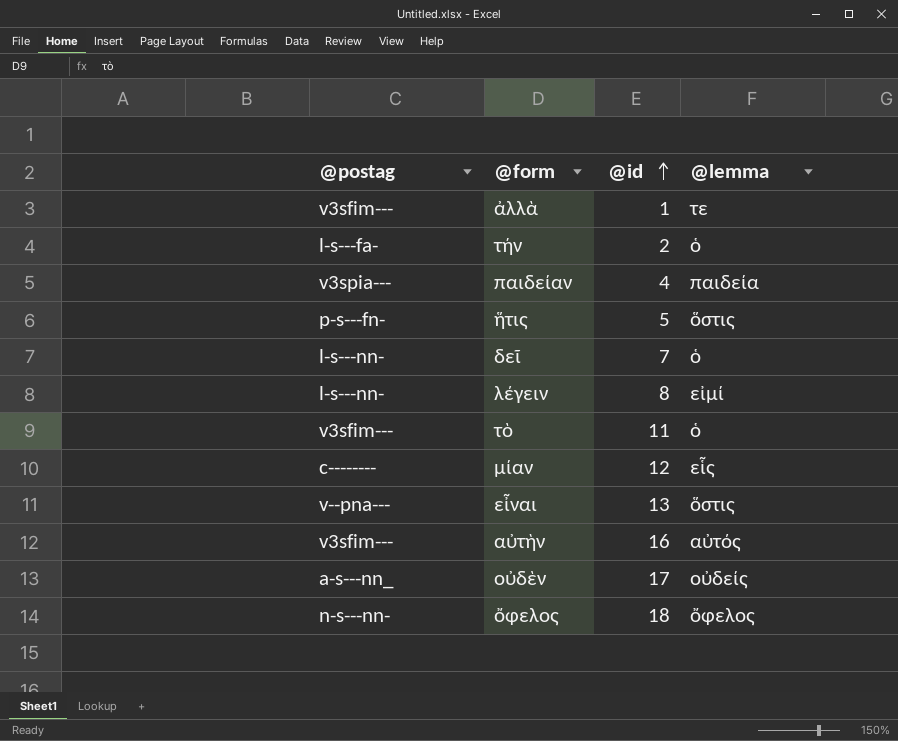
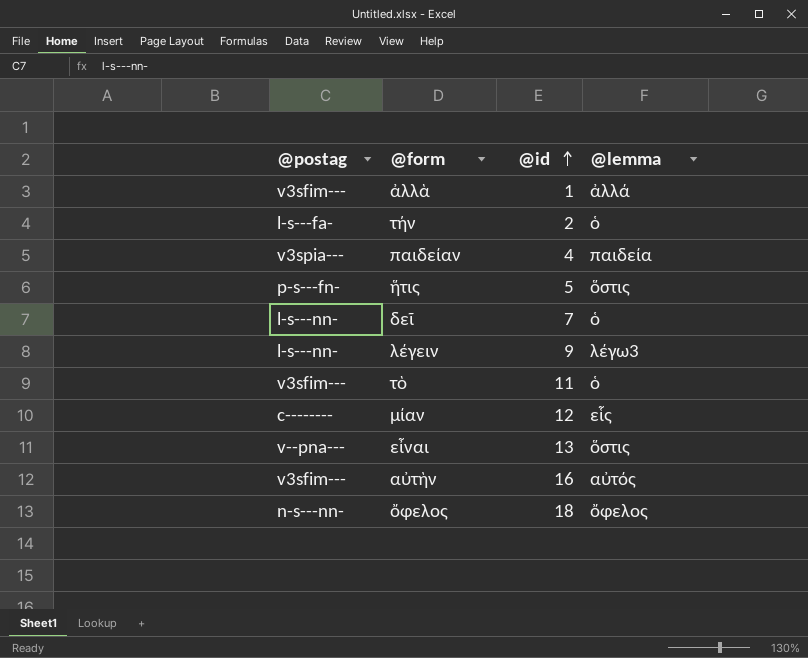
row οὐδὲν: a-s---nn_ | 17 | οὐδείς -> none
ἀλλὰ | @lemma: τε -> ἀλλά
λέγειν | @id: 8 -> 9
λέγειν | @lemma: εἰμί -> λέγω3

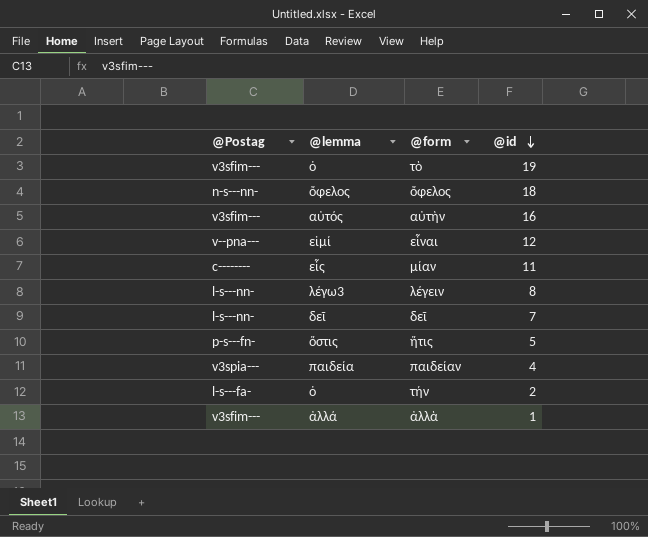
row order: @id ascending -> @id descending
column name: @postag -> @Postag
column @lemma | position: 4 -> 2
τὸ | @id: 11 -> 19
εἶναι | @lemma: ὅστις -> εἰμί
εἶναι | @id: 13 -> 12
μίαν | @id: 12 -> 11
λέγειν | @id: 9 -> 8
δεῖ | @lemma: ὁ -> δεῖ

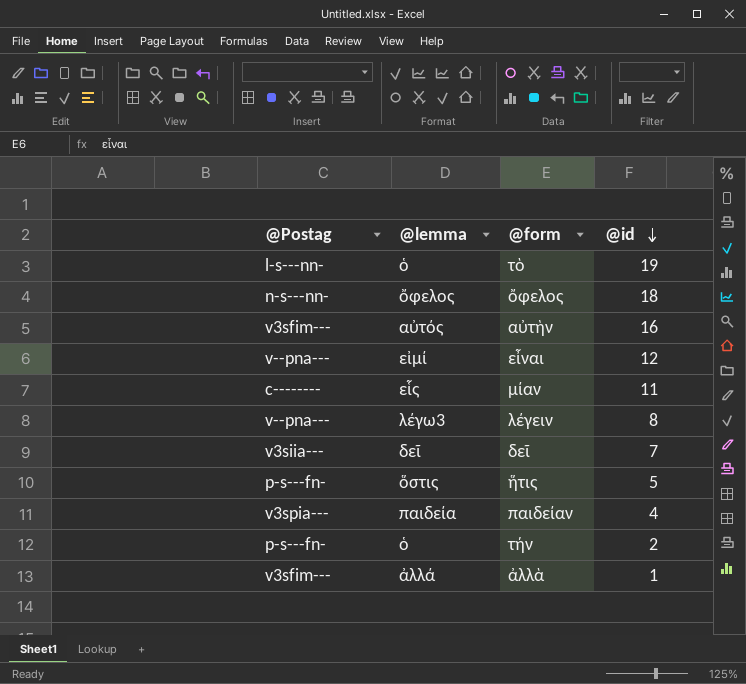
τὸ | @Postag: v3sfim--- -> l-s---nn-
λέγειν | @Postag: l-s---nn- -> v--pna---
δεῖ | @Postag: l-s---nn- -> v3siia---
τήν | @Postag: l-s---fa- -> p-s---fn-

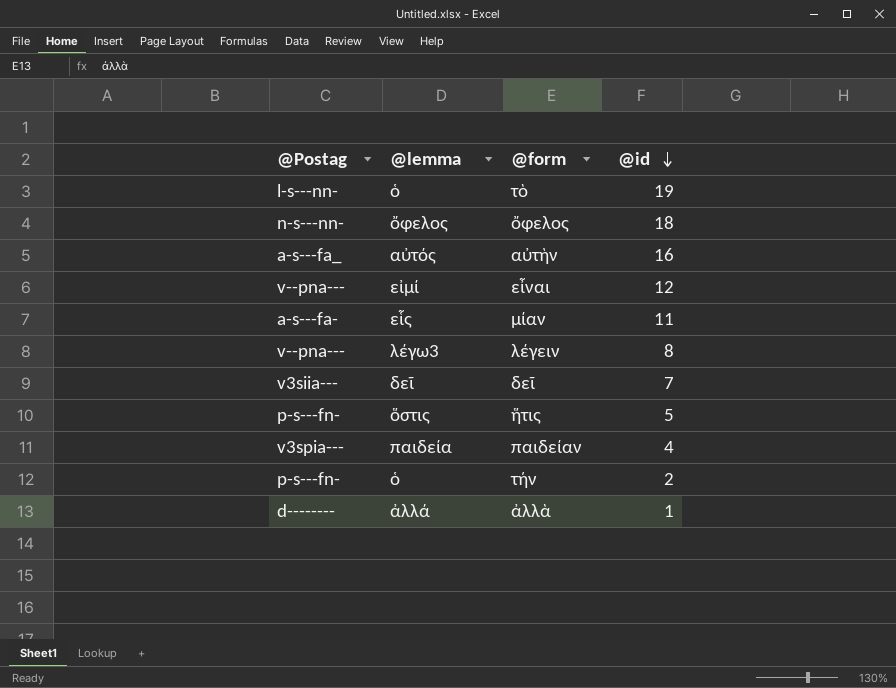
αὐτὴν | @Postag: v3sfim--- -> a-s---fa_
μίαν | @Postag: c-------- -> a-s---fa-
ἀλλὰ | @Postag: v3sfim--- -> d--------

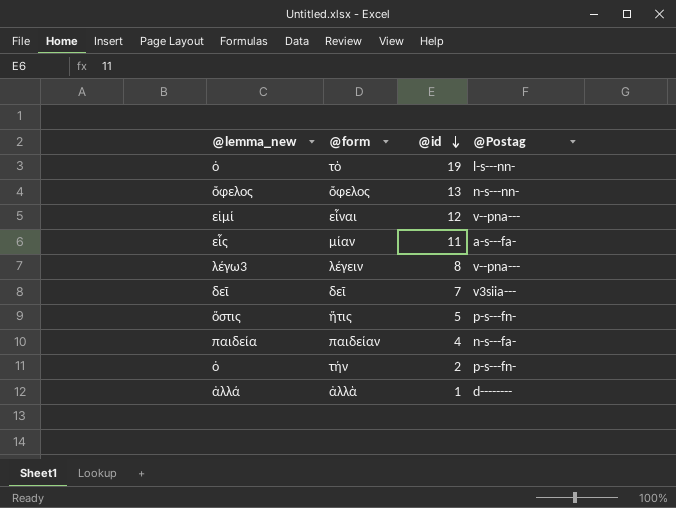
column name: @lemma -> @lemma_new
column @Postag | position: 1 -> 4
row αὐτὴν: a-s---fa_ | αὐτός | 16 -> none
ὄφελος | @id: 18 -> 13
παιδείαν | @Postag: v3spia--- -> n-s---fa-

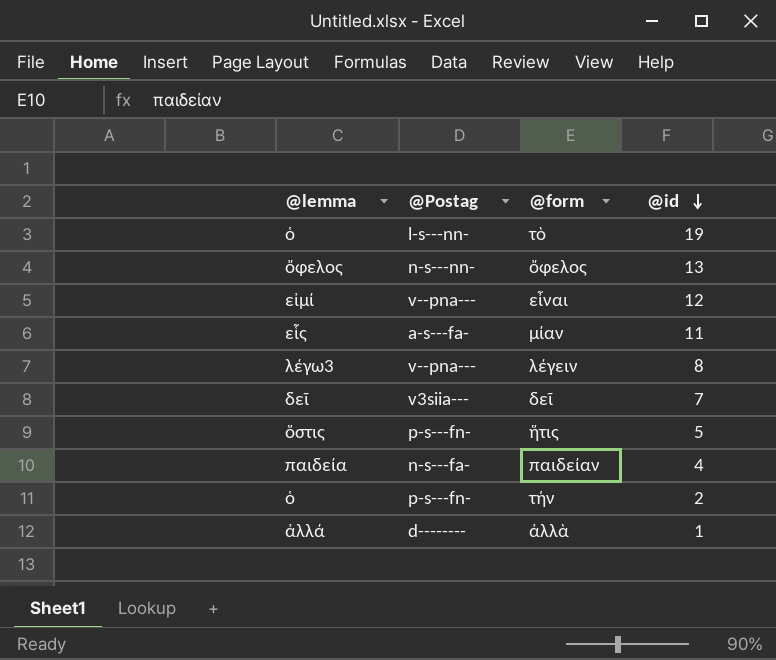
column name: @lemma_new -> @lemma
column @Postag | position: 4 -> 2

